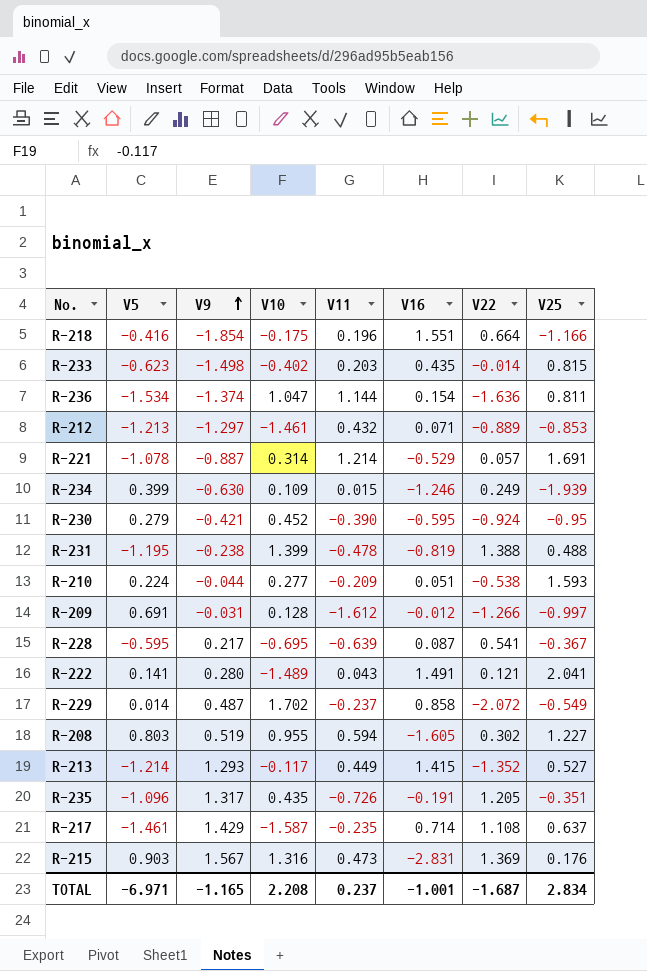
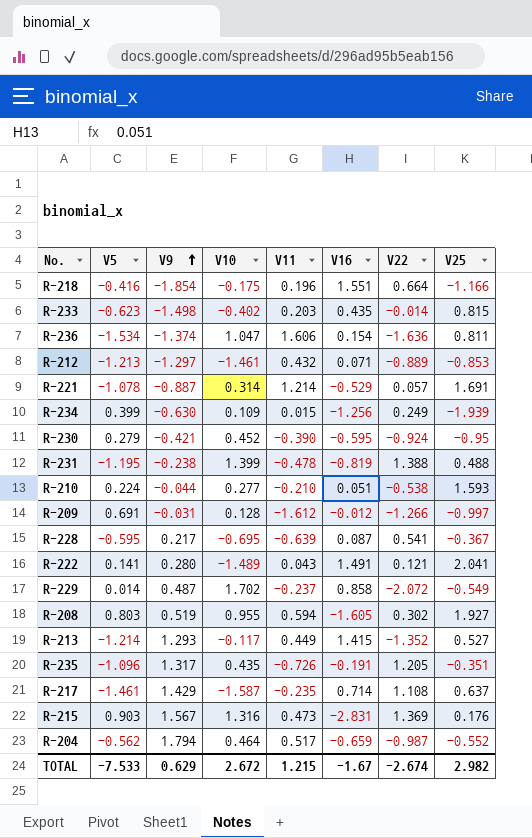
R-236 | V11: 1.144 -> 1.606
R-234 | V16: -1.246 -> -1.256
R-210 | V11: -0.209 -> -0.210
R-208 | V25: 1.227 -> 1.927
row R-204: none -> -0.562 | 1.794 | 0.464 | 0.517 | -0.659 | -0.987 | -0.552
TOTAL | V5: -6.971 -> -7.533
TOTAL | V9: -1.165 -> 0.629
TOTAL | V10: 2.208 -> 2.672
TOTAL | V11: 0.237 -> 1.215
TOTAL | V16: -1.001 -> -1.67
TOTAL | V22: -1.687 -> -2.674
TOTAL | V25: 2.834 -> 2.982

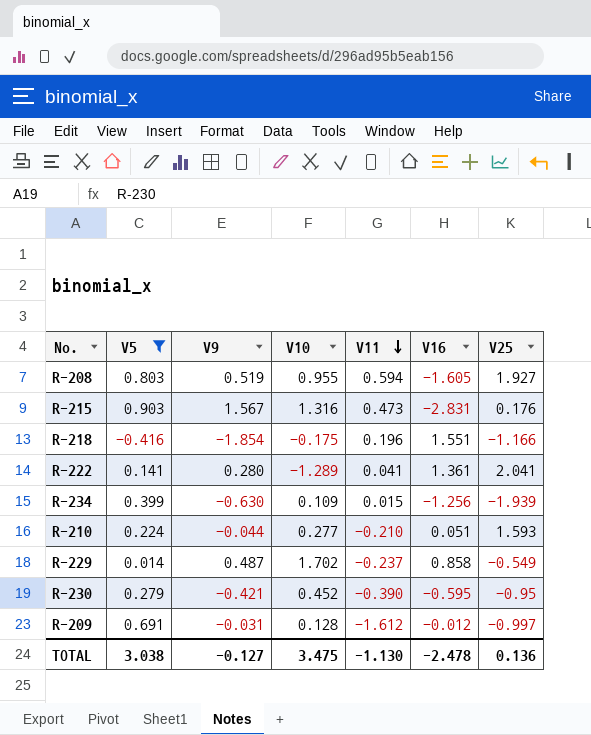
filter: none -> V5 >= -0.416
row order: V9 ascending -> V11 descending
column V22 | position: 7 -> none
R-222 | V10: -1.489 -> -1.289
R-222 | V11: 0.043 -> 0.041
R-222 | V16: 1.491 -> 1.361
TOTAL | V5: -7.533 -> 3.038
TOTAL | V9: 0.629 -> -0.127
TOTAL | V10: 2.672 -> 3.475
TOTAL | V11: 1.215 -> -1.130
TOTAL | V16: -1.67 -> -2.478
TOTAL | V25: 2.982 -> 0.136

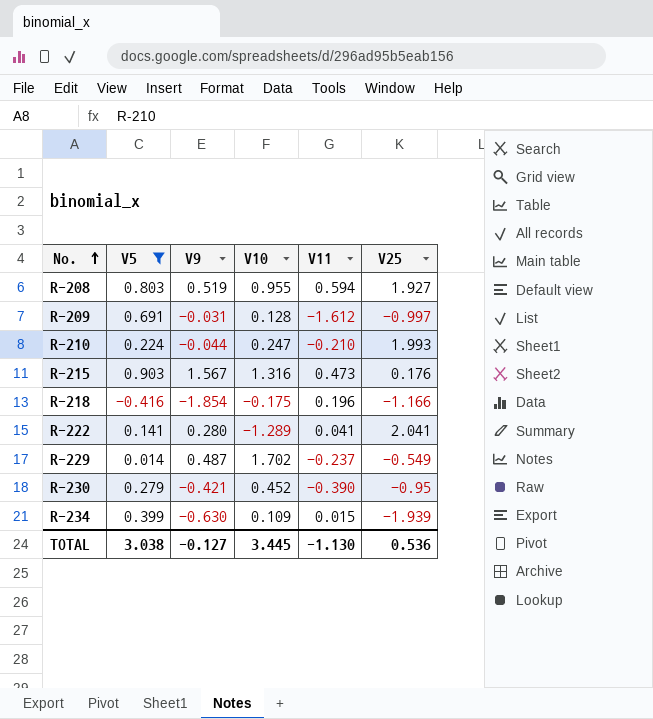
row order: V11 descending -> No. ascending
column V16 | position: 6 -> none
R-210 | V10: 0.277 -> 0.247
R-210 | V25: 1.593 -> 1.993
TOTAL | V10: 3.475 -> 3.445
TOTAL | V25: 0.136 -> 0.536

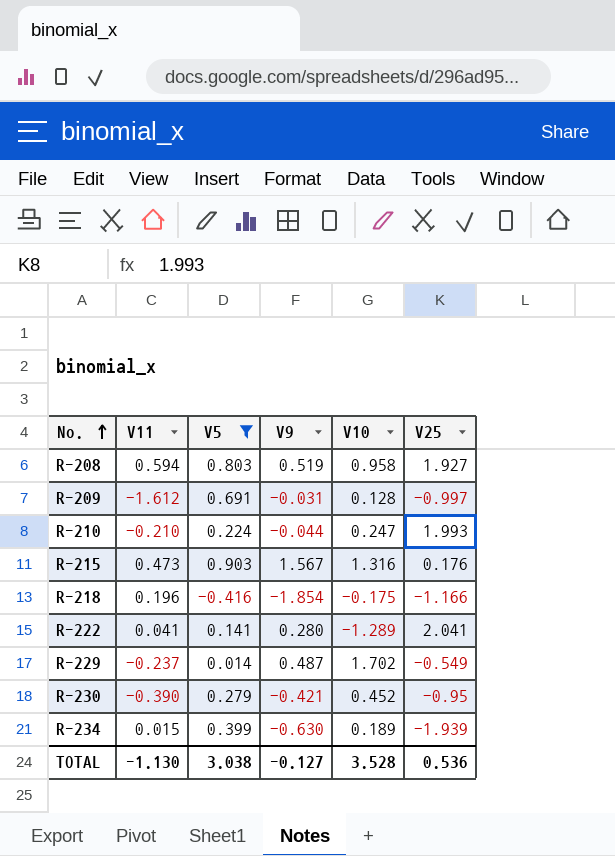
column V11 | position: 5 -> 2
R-208 | V10: 0.955 -> 0.958
R-234 | V10: 0.109 -> 0.189
TOTAL | V10: 3.445 -> 3.528

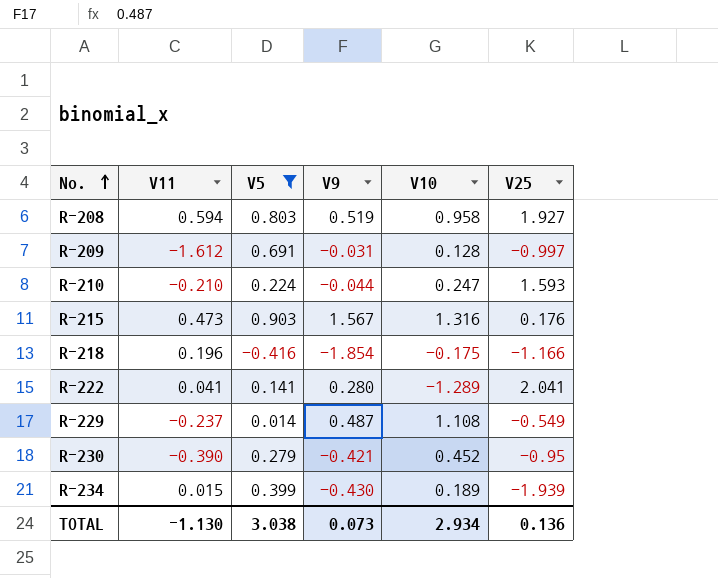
R-210 | V25: 1.993 -> 1.593
R-229 | V10: 1.702 -> 1.108
R-234 | V9: -0.630 -> -0.430
TOTAL | V9: -0.127 -> 0.073
TOTAL | V10: 3.528 -> 2.934
TOTAL | V25: 0.536 -> 0.136

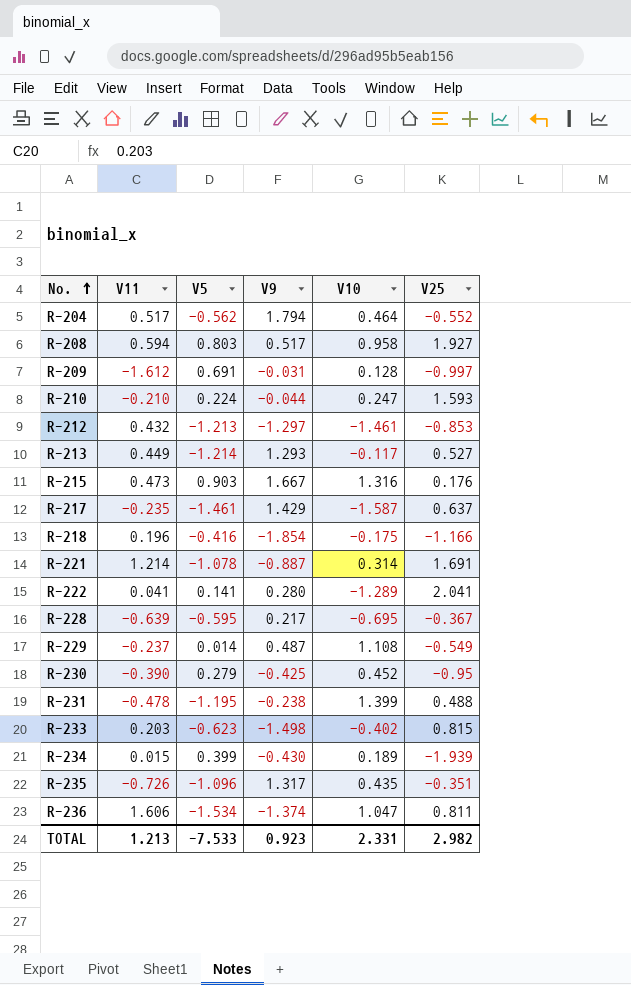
filter: V5 >= -0.416 -> none
R-208 | V9: 0.519 -> 0.517
R-215 | V9: 1.567 -> 1.667
R-230 | V9: -0.421 -> -0.425
TOTAL | V11: -1.130 -> 1.213
TOTAL | V5: 3.038 -> -7.533
TOTAL | V9: 0.073 -> 0.923
TOTAL | V10: 2.934 -> 2.331
TOTAL | V25: 0.136 -> 2.982

